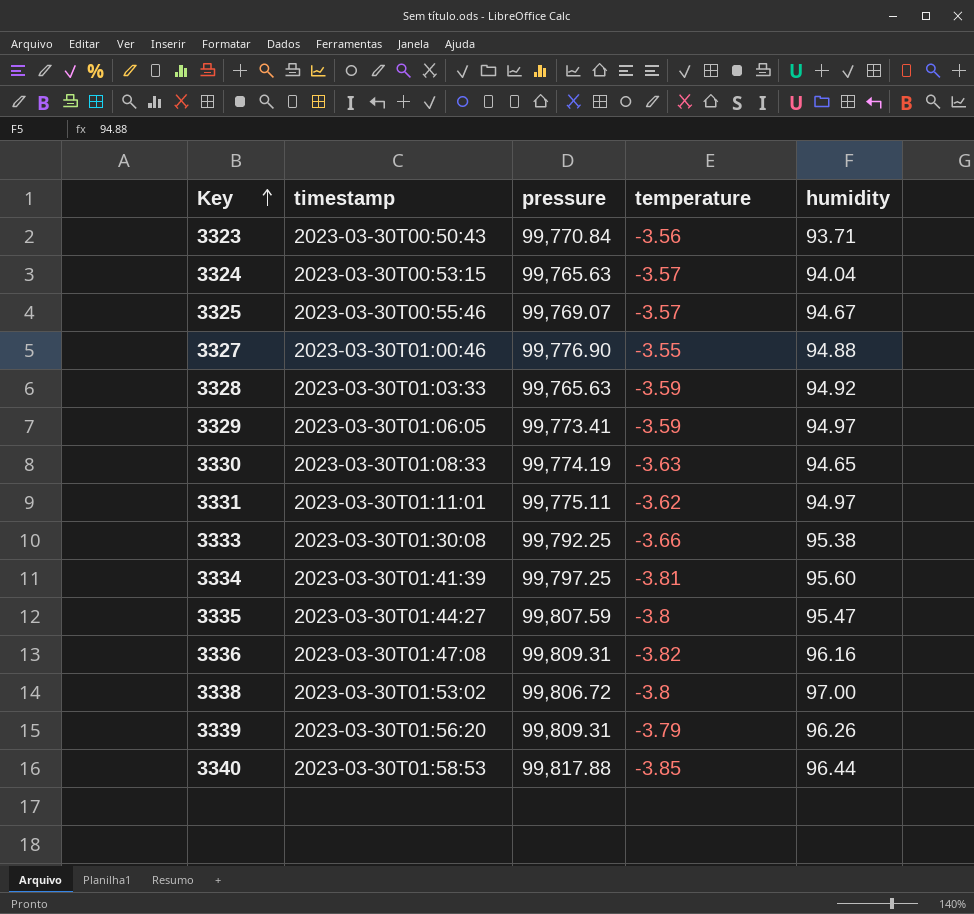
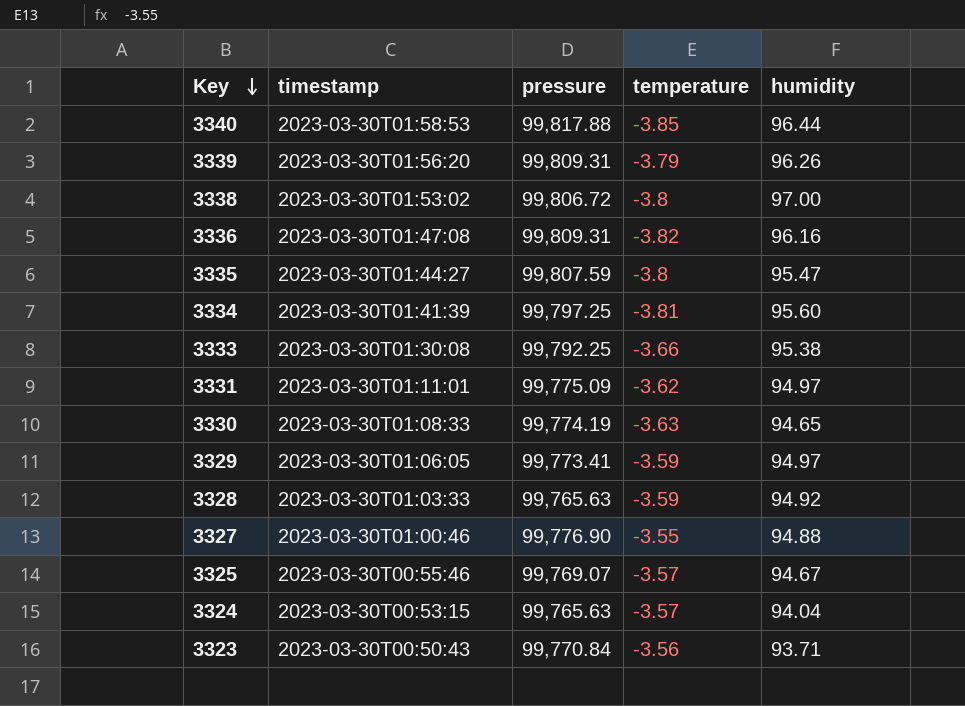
row order: Key ascending -> Key descending
3331 | pressure: 99,775.11 -> 99,775.09

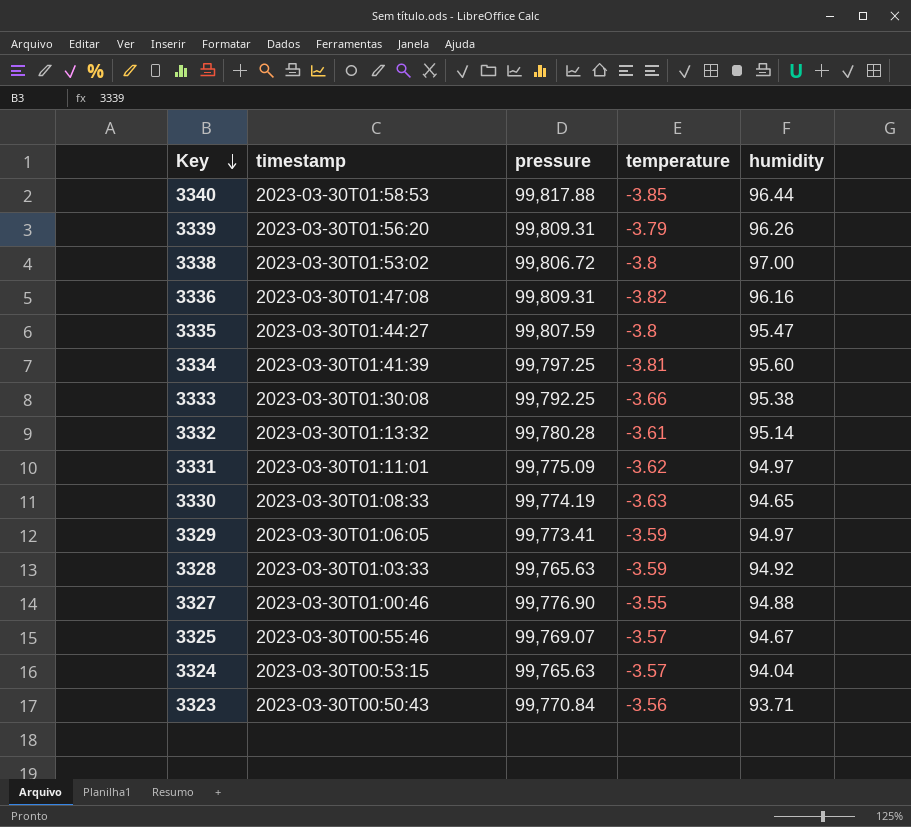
row 3332: none -> 2023-03-30T01:13:32 | 99,780.28 | -3.61 | 95.14

